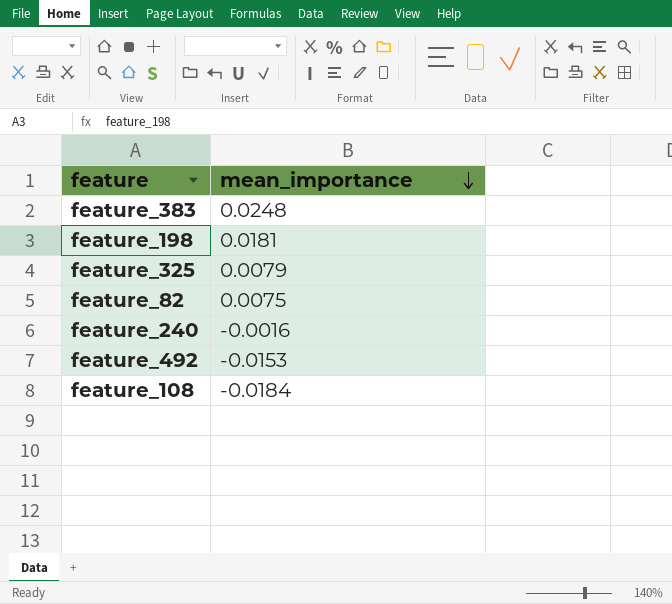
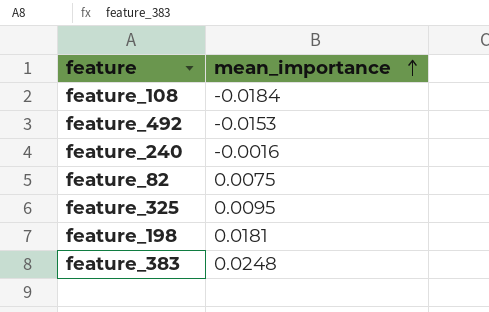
row order: mean_importance descending -> mean_importance ascending
feature_325 | mean_importance: 0.0079 -> 0.0095

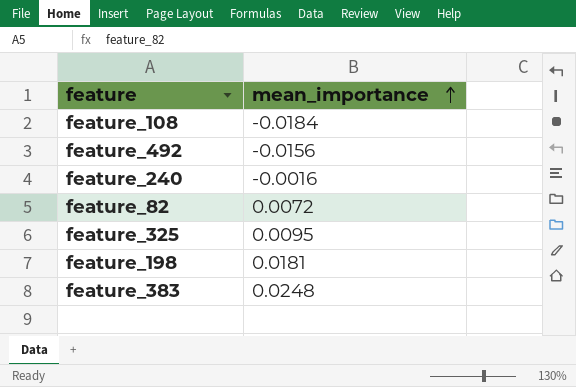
feature_492 | mean_importance: -0.0153 -> -0.0156
feature_82 | mean_importance: 0.0075 -> 0.0072

